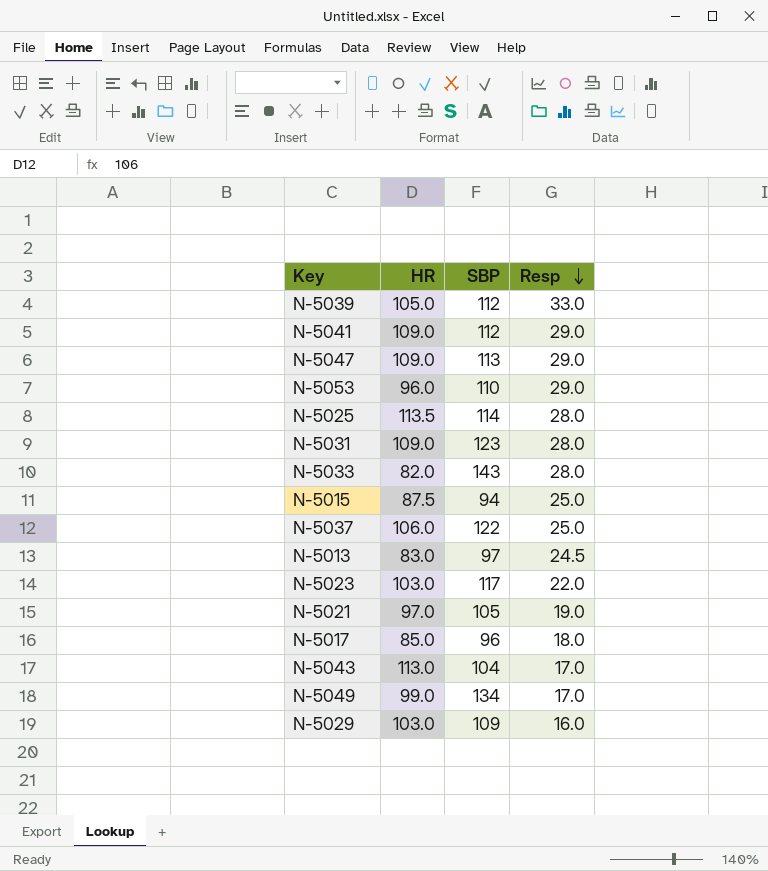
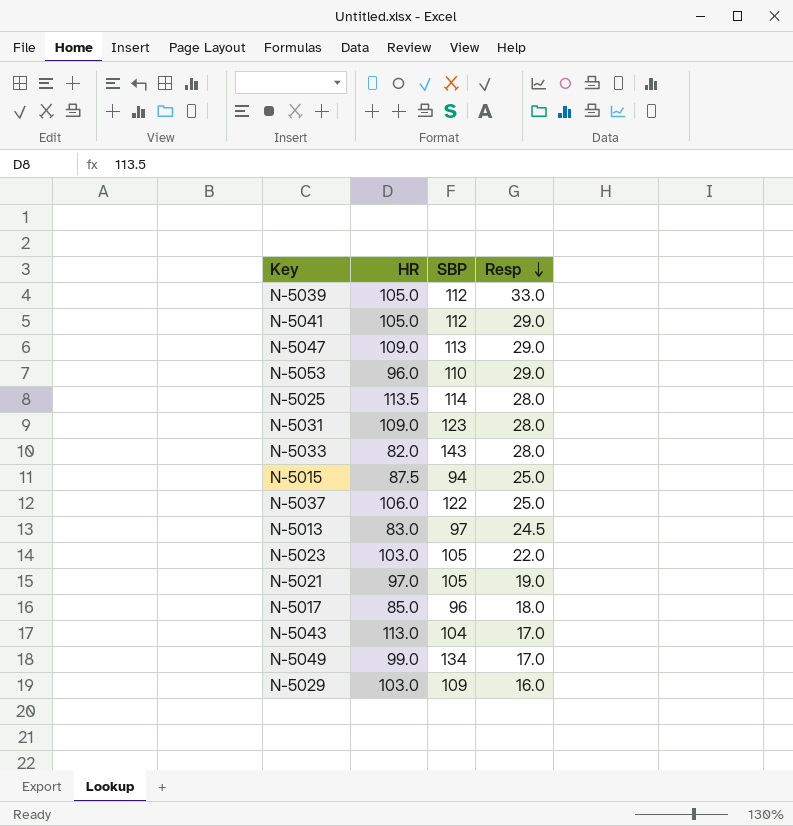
N-5041 | HR: 109.0 -> 105.0
N-5023 | SBP: 117 -> 105

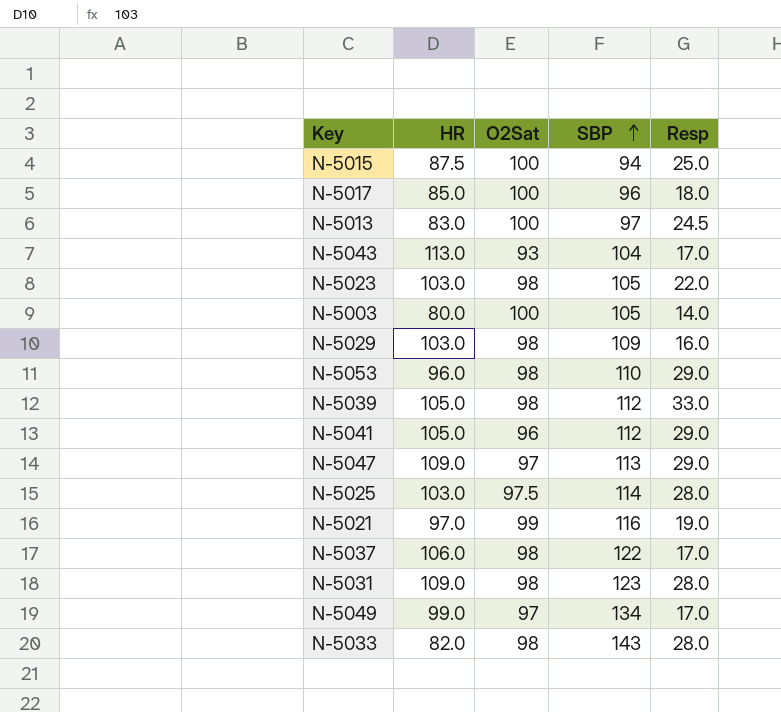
row order: Resp descending -> SBP ascending
column O2Sat | position: none -> 3
row N-5003: none -> 80.0 | 100 | 105 | 14.0
N-5025 | HR: 113.5 -> 103.0
N-5021 | SBP: 105 -> 116
N-5037 | Resp: 25.0 -> 17.0

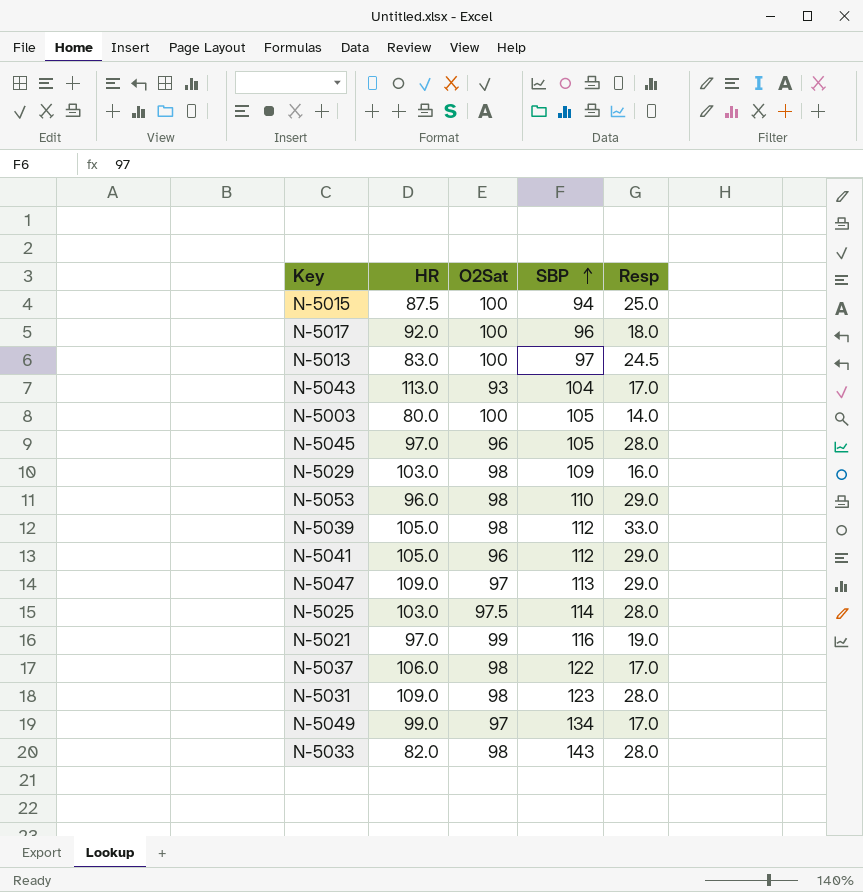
row N-5023: 103.0 | 98 | 105 | 22.0 -> none
N-5017 | HR: 85.0 -> 92.0
row N-5045: none -> 97.0 | 96 | 105 | 28.0

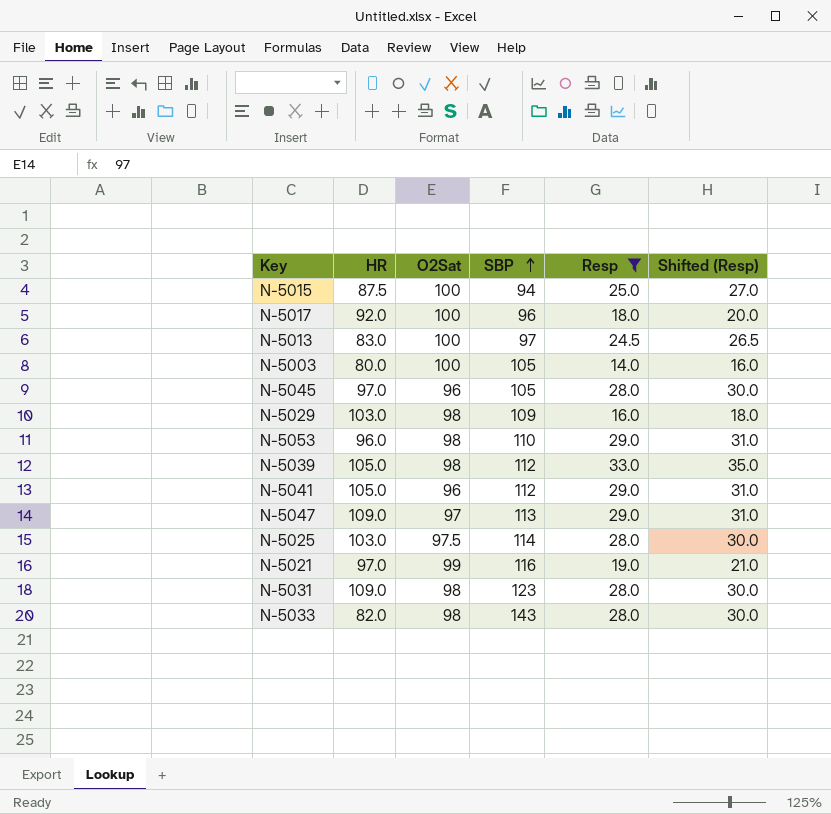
filter: none -> Resp != 17.0
column Shifted (Resp) | formula: none -> [Resp] + 2

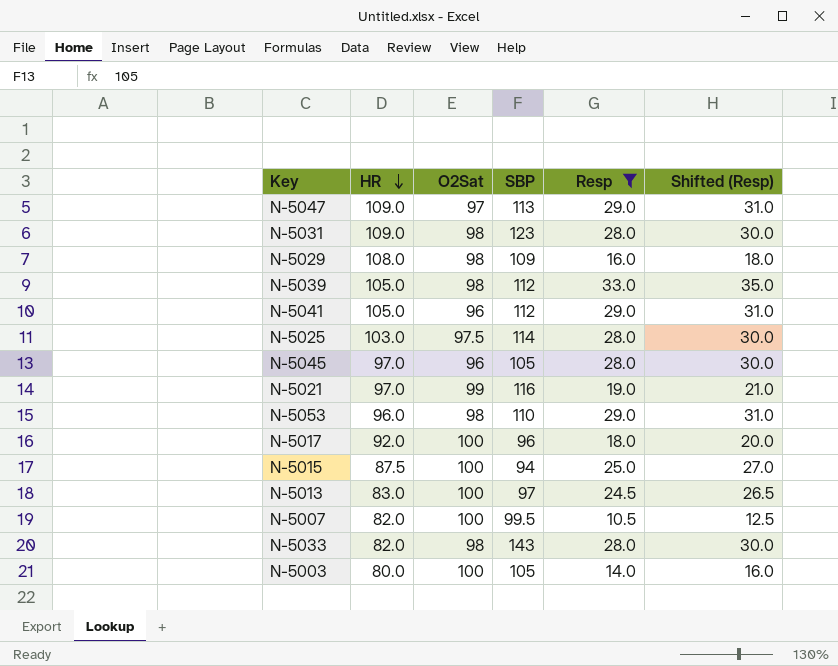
row order: SBP ascending -> HR descending
N-5029 | HR: 103.0 -> 108.0
row N-5007: none -> 82.0 | 100 | 99.5 | 10.5 | 12.5

